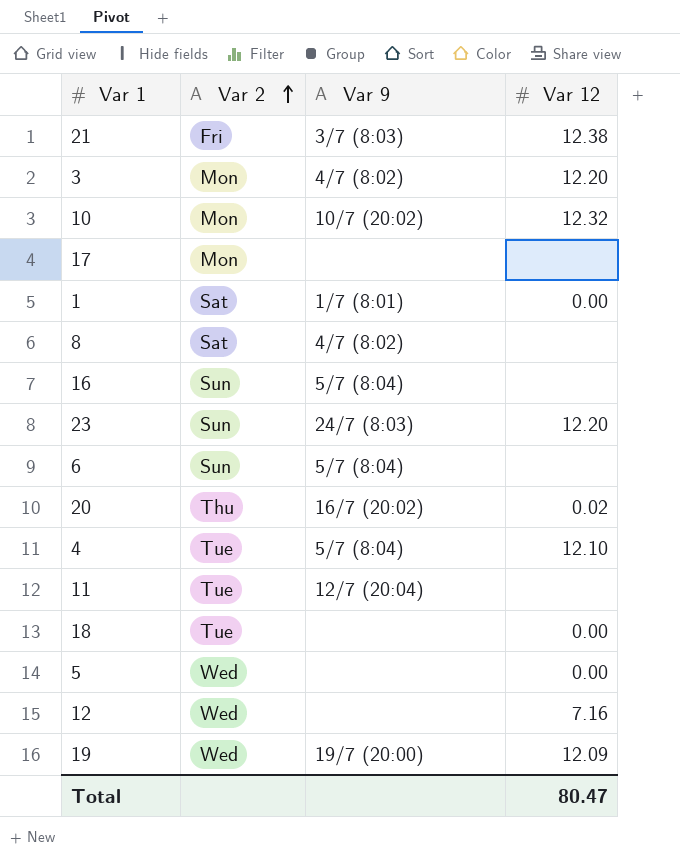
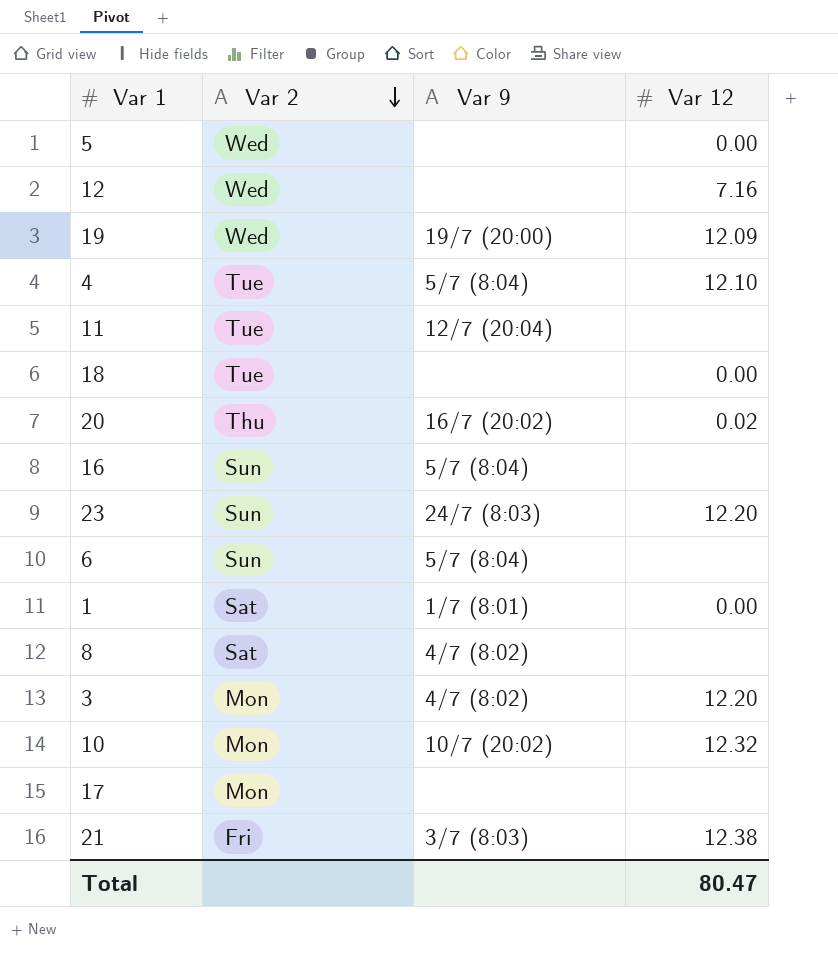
row order: Var 2 ascending -> Var 2 descending

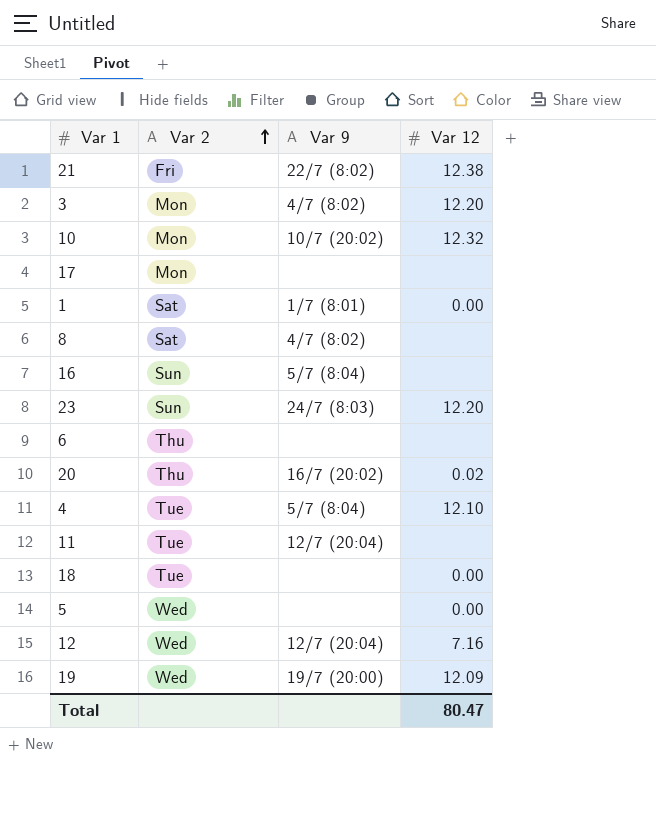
row order: Var 2 descending -> Var 2 ascending
21 | Var 9: 3/7 (8:03) -> 22/7 (8:02)
6 | Var 2: Sun -> Thu
6 | Var 9: 5/7 (8:04) -> none
12 | Var 9: none -> 12/7 (20:04)

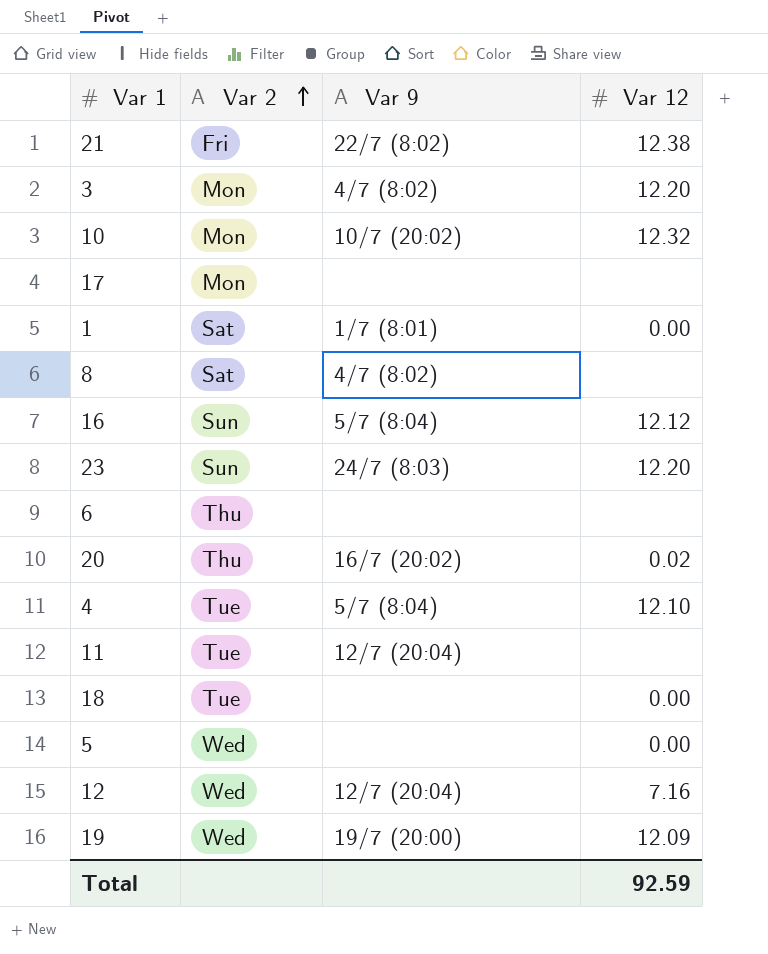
16 | Var 12: none -> 12.12
Total | Var 12: 80.47 -> 92.59

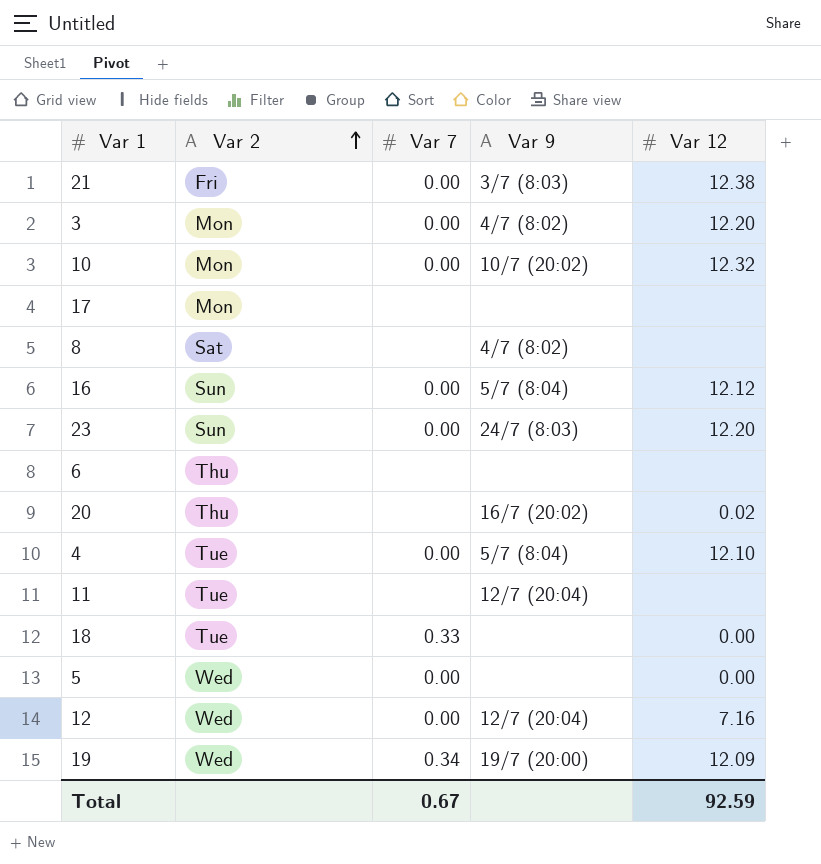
column Var 7 | position: none -> 3
row 1: Sat | 1/7 (8:01) | 0.00 -> none
21 | Var 9: 22/7 (8:02) -> 3/7 (8:03)

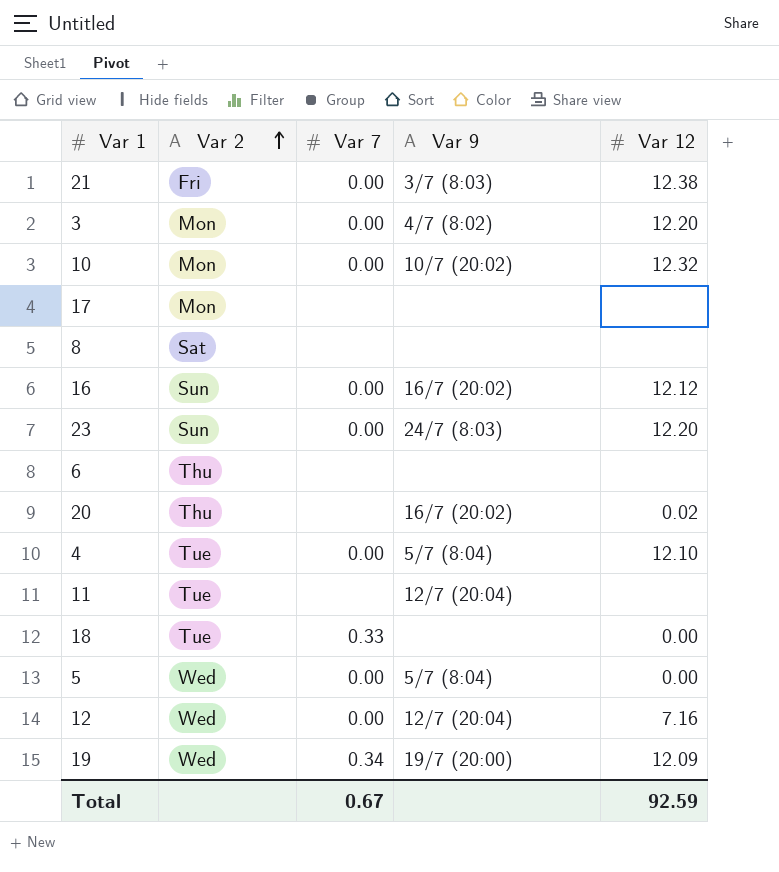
8 | Var 9: 4/7 (8:02) -> none
16 | Var 9: 5/7 (8:04) -> 16/7 (20:02)
5 | Var 9: none -> 5/7 (8:04)

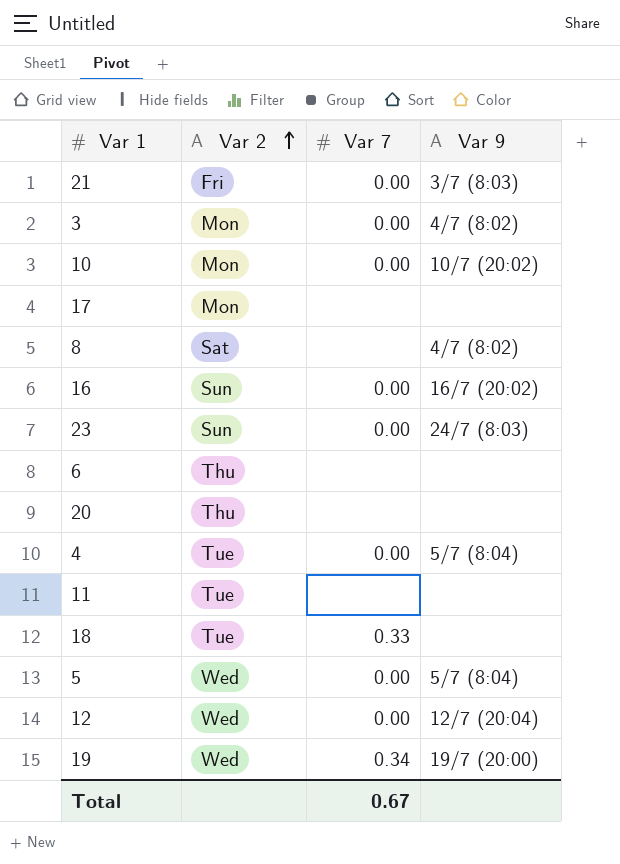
column Var 12 | position: 5 -> none
8 | Var 9: none -> 4/7 (8:02)
20 | Var 9: 16/7 (20:02) -> none
11 | Var 9: 12/7 (20:04) -> none

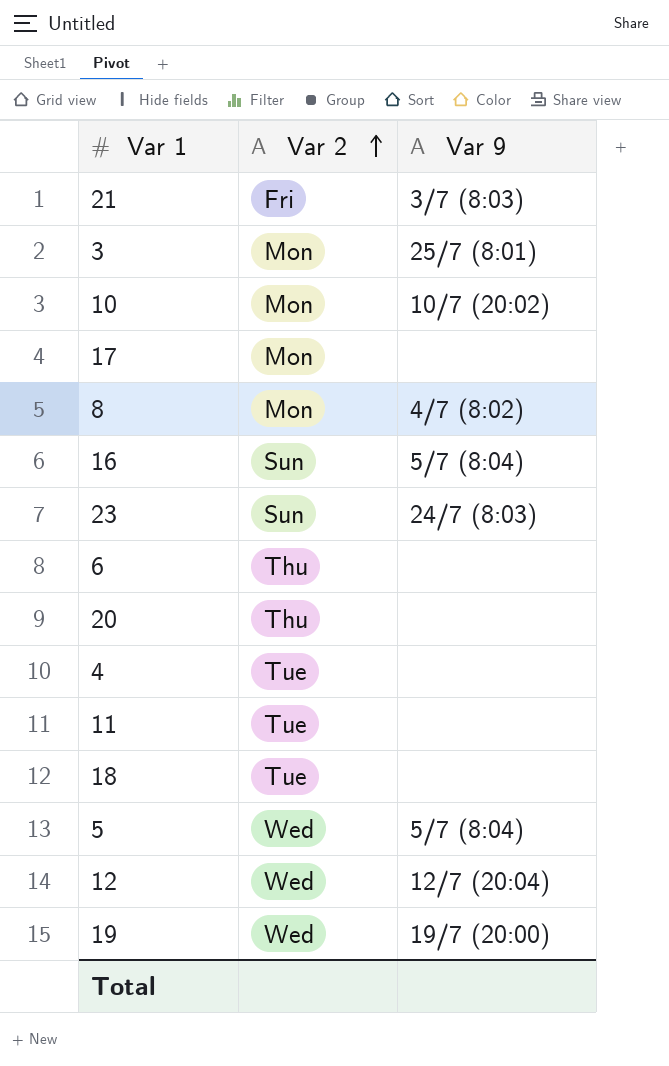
column Var 7 | position: 3 -> none
3 | Var 9: 4/7 (8:02) -> 25/7 (8:01)
8 | Var 2: Sat -> Mon
16 | Var 9: 16/7 (20:02) -> 5/7 (8:04)
4 | Var 9: 5/7 (8:04) -> none

